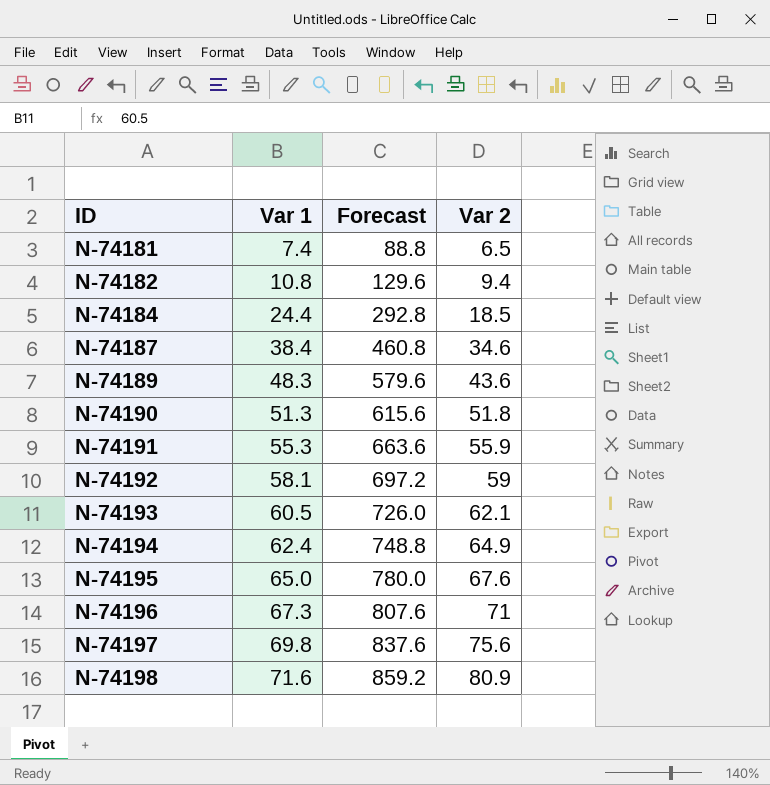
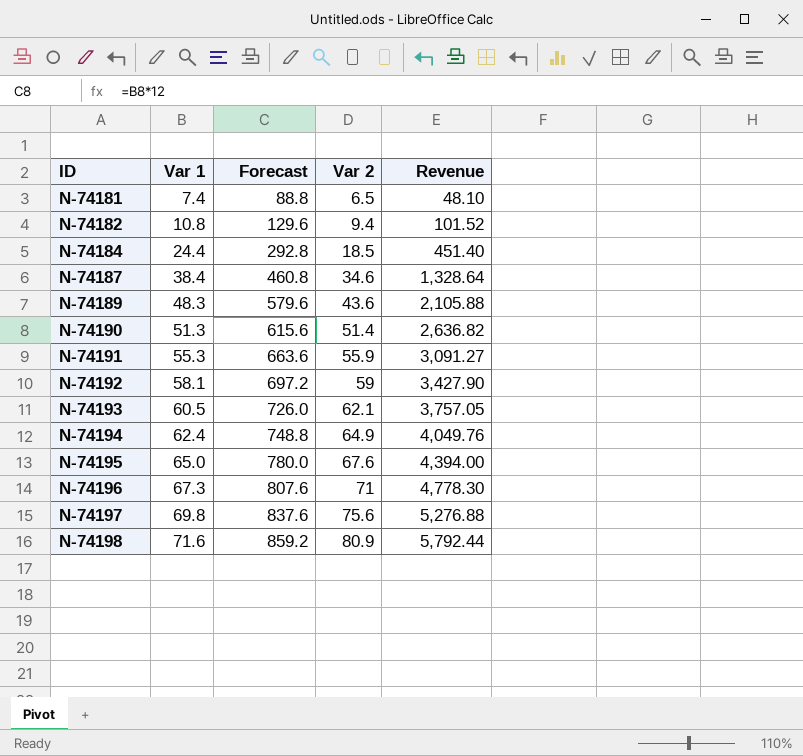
column Revenue | formula: none -> [Var 1] * [Var 2]
N-74190 | Var 2: 51.8 -> 51.4

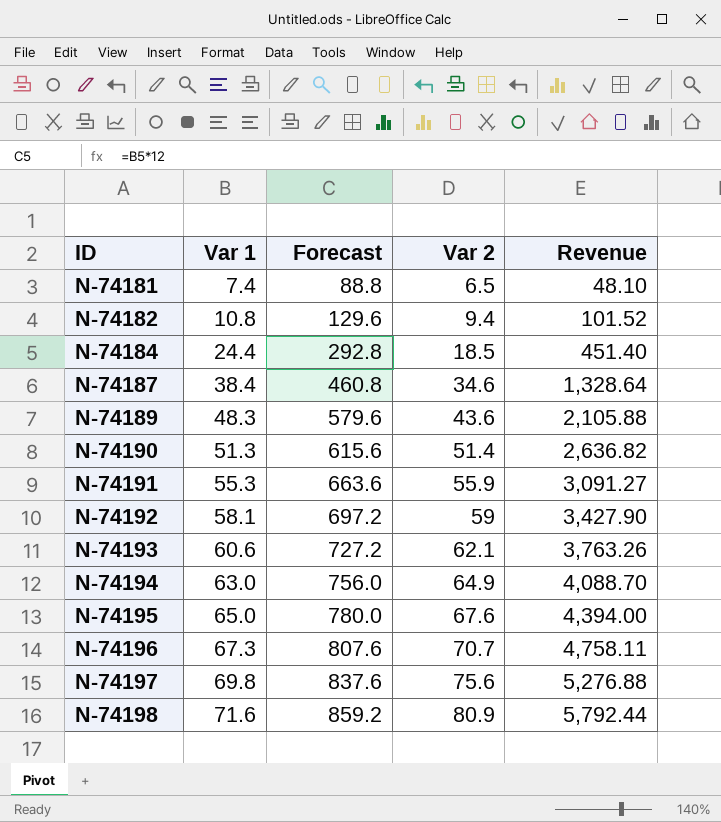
N-74193 | Var 1: 60.5 -> 60.6
N-74193 | Forecast: 726.0 -> 727.2
N-74193 | Revenue: 3,757.05 -> 3,763.26
N-74194 | Var 1: 62.4 -> 63.0
N-74194 | Forecast: 748.8 -> 756.0
N-74194 | Revenue: 4,049.76 -> 4,088.70
N-74196 | Var 2: 71 -> 70.7
N-74196 | Revenue: 4,778.30 -> 4,758.11

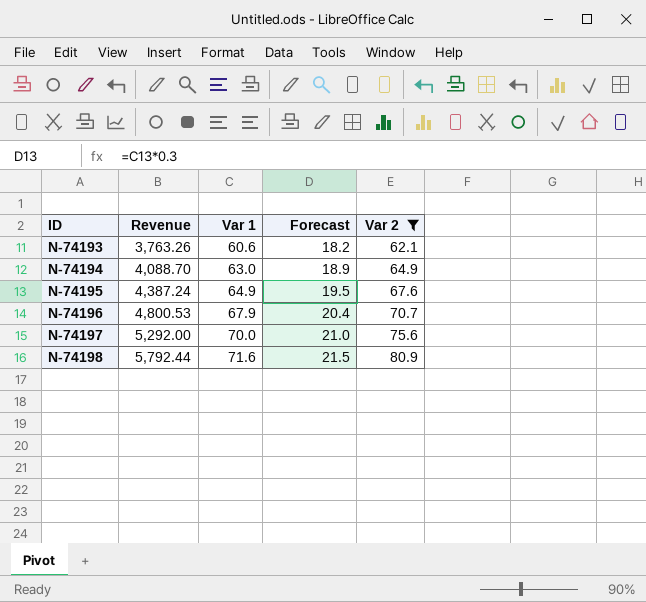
filter: none -> Var 2 >= 62.1
column Revenue | position: 5 -> 2
column Forecast | formula: [Var 1] * 12 -> [Var 1] * 0.3
N-74195 | Revenue: 4,394.00 -> 4,387.24
N-74195 | Var 1: 65.0 -> 64.9
N-74196 | Revenue: 4,758.11 -> 4,800.53
N-74196 | Var 1: 67.3 -> 67.9
N-74197 | Revenue: 5,276.88 -> 5,292.00
N-74197 | Var 1: 69.8 -> 70.0

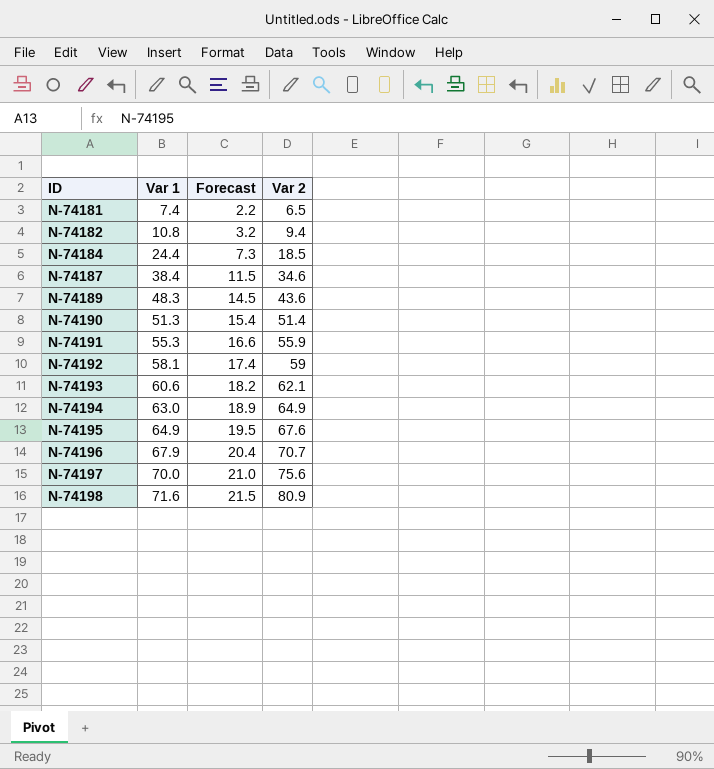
filter: Var 2 >= 62.1 -> none
column Revenue | formula: [Var 1] * [Var 2] -> none

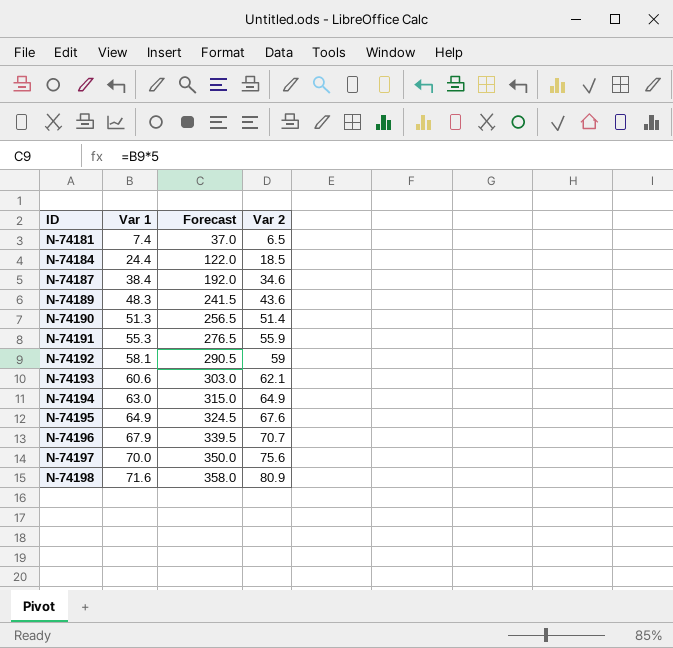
column Forecast | formula: [Var 1] * 0.3 -> [Var 1] * 5
row N-74182: 10.8 | 3.2 | 9.4 -> none

